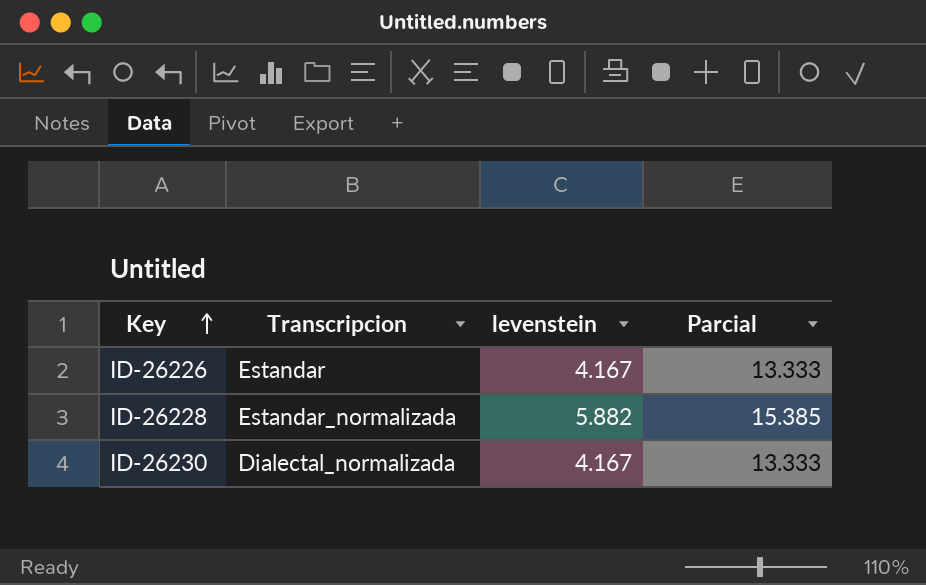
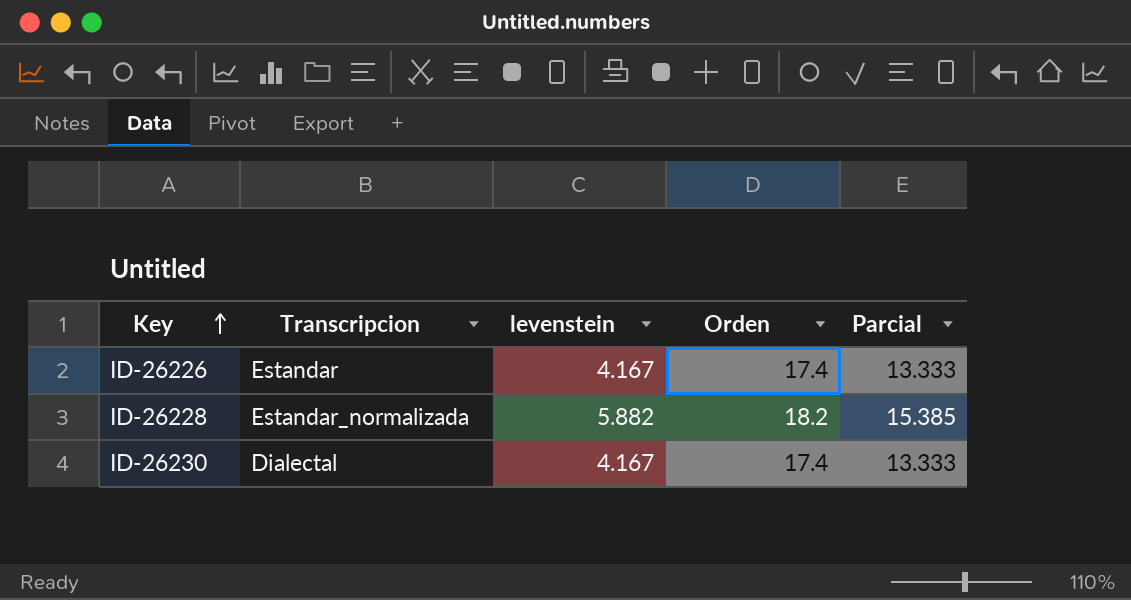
column Orden | position: none -> 4
ID-26230 | Transcripcion: Dialectal_normalizada -> Dialectal

